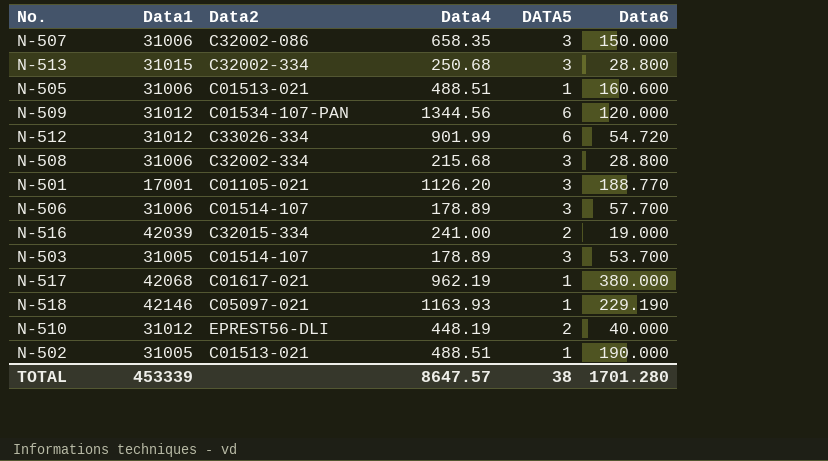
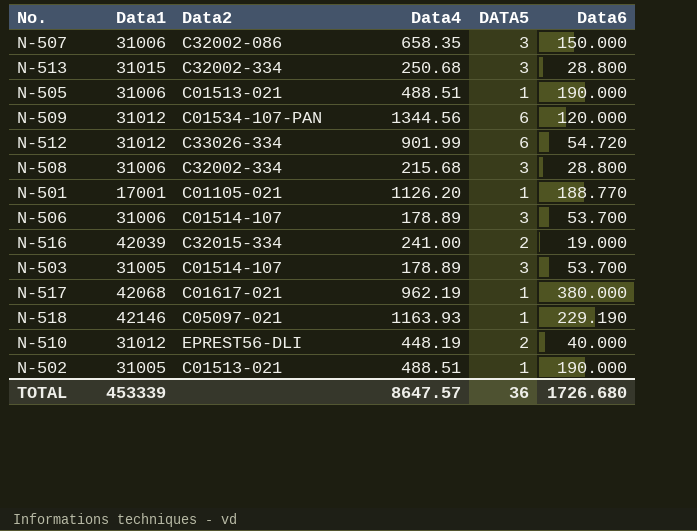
N-505 | Data6: 160.600 -> 190.000
N-501 | DATA5: 3 -> 1
N-506 | Data6: 57.700 -> 53.700
TOTAL | DATA5: 38 -> 36
TOTAL | Data6: 1701.280 -> 1726.680

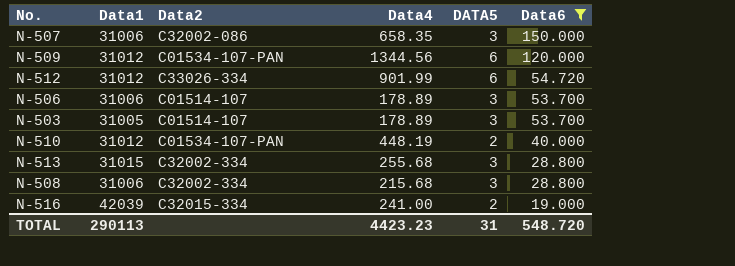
filter: none -> Data6 <= 150.000
row order: none -> Data6 descending
N-510 | Data2: EPREST56-DLI -> C01534-107-PAN
N-513 | Data4: 250.68 -> 255.68
TOTAL | Data1: 453339 -> 290113
TOTAL | Data4: 8647.57 -> 4423.23
TOTAL | DATA5: 36 -> 31
TOTAL | Data6: 1726.680 -> 548.720

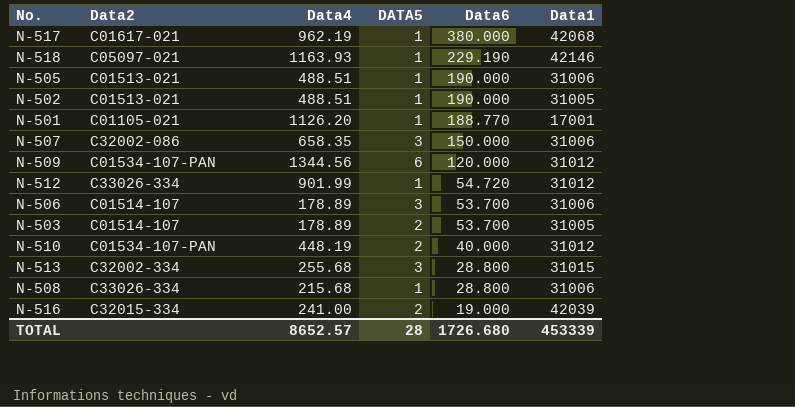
filter: Data6 <= 150.000 -> none
column Data1 | position: 2 -> 6
N-512 | DATA5: 6 -> 1
N-503 | DATA5: 3 -> 2
N-508 | Data2: C32002-334 -> C33026-334
N-508 | DATA5: 3 -> 1
TOTAL | Data4: 4423.23 -> 8652.57
TOTAL | DATA5: 31 -> 28
TOTAL | Data6: 548.720 -> 1726.680
TOTAL | Data1: 290113 -> 453339

